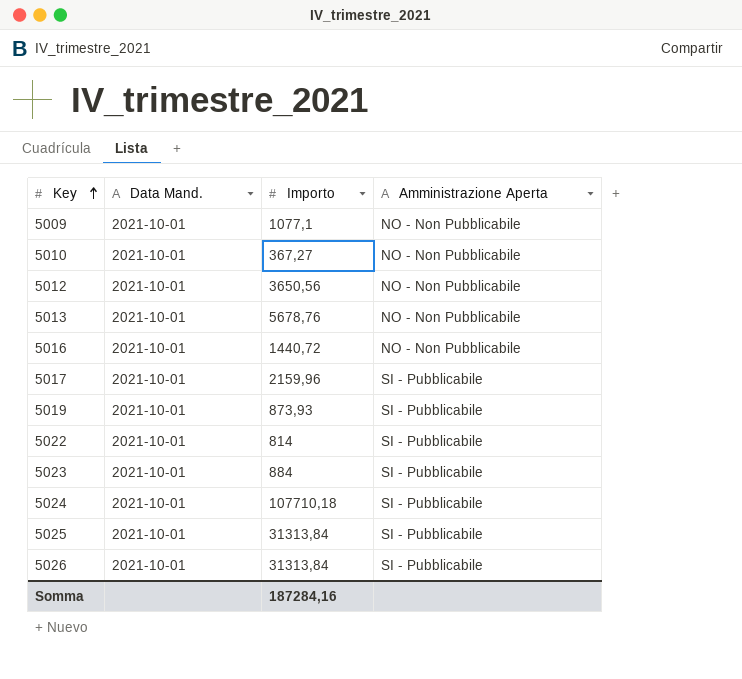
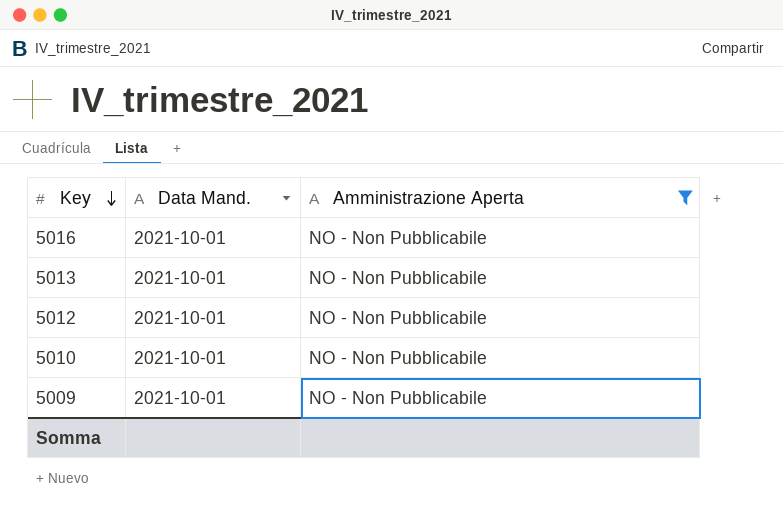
filter: none -> Amministrazione Aperta = NO - Non Pubblicabile
row order: Key ascending -> Key descending
column Importo | position: 3 -> none

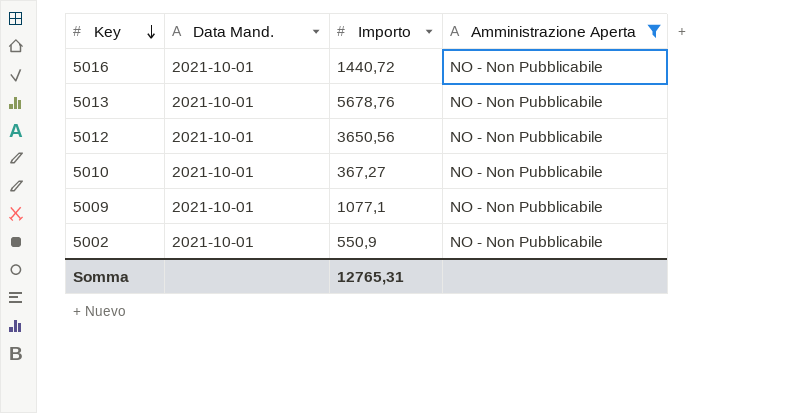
column Importo | position: none -> 3
row 5002: none -> 2021-10-01 | 550,9 | NO - Non Pubblicabile

